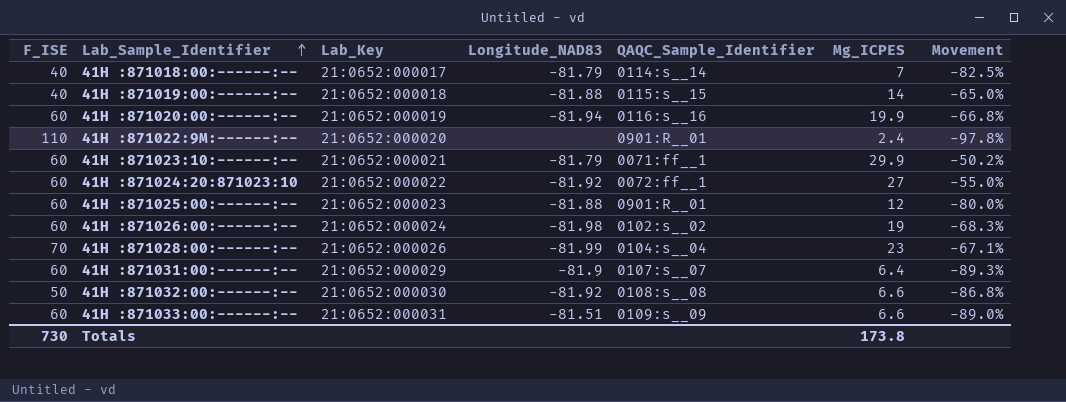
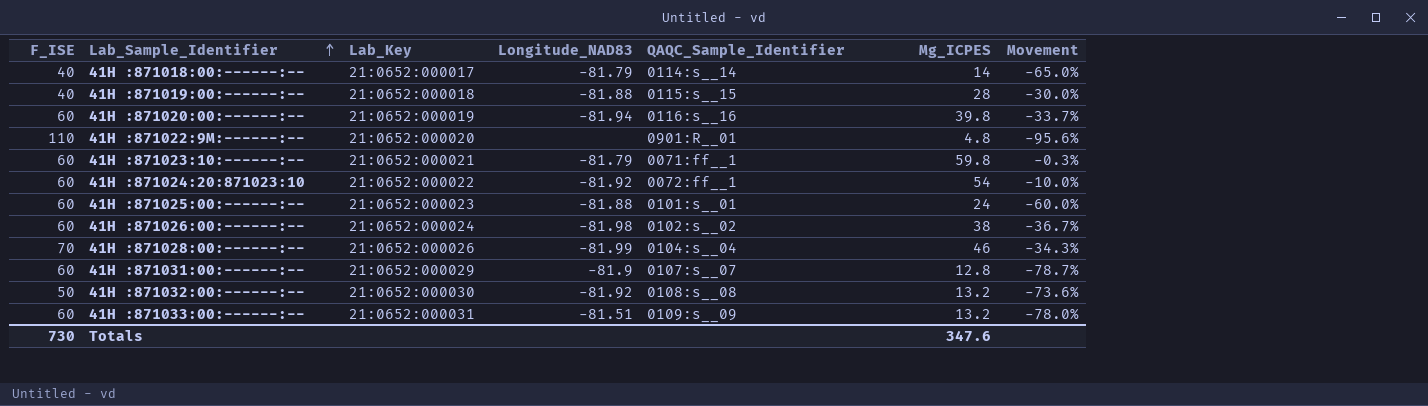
41H :871018:00:------:-- | Mg_ICPES: 7 -> 14
41H :871018:00:------:-- | Movement: -82.5% -> -65.0%
41H :871019:00:------:-- | Mg_ICPES: 14 -> 28
41H :871019:00:------:-- | Movement: -65.0% -> -30.0%
41H :871020:00:------:-- | Mg_ICPES: 19.9 -> 39.8
41H :871020:00:------:-- | Movement: -66.8% -> -33.7%
41H :871022:9M:------:-- | Mg_ICPES: 2.4 -> 4.8
41H :871022:9M:------:-- | Movement: -97.8% -> -95.6%
41H :871023:10:------:-- | Mg_ICPES: 29.9 -> 59.8
41H :871023:10:------:-- | Movement: -50.2% -> -0.3%
41H :871024:20:871023:10 | Mg_ICPES: 27 -> 54
41H :871024:20:871023:10 | Movement: -55.0% -> -10.0%
41H :871025:00:------:-- | QAQC_Sample_Identifier: 0901:R__01 -> 0101:s__01
41H :871025:00:------:-- | Mg_ICPES: 12 -> 24
41H :871025:00:------:-- | Movement: -80.0% -> -60.0%
41H :871026:00:------:-- | Mg_ICPES: 19 -> 38
41H :871026:00:------:-- | Movement: -68.3% -> -36.7%
41H :871028:00:------:-- | Mg_ICPES: 23 -> 46
41H :871028:00:------:-- | Movement: -67.1% -> -34.3%
41H :871031:00:------:-- | Mg_ICPES: 6.4 -> 12.8
41H :871031:00:------:-- | Movement: -89.3% -> -78.7%
41H :871032:00:------:-- | Mg_ICPES: 6.6 -> 13.2
41H :871032:00:------:-- | Movement: -86.8% -> -73.6%
41H :871033:00:------:-- | Mg_ICPES: 6.6 -> 13.2
41H :871033:00:------:-- | Movement: -89.0% -> -78.0%
Totals | Mg_ICPES: 173.8 -> 347.6

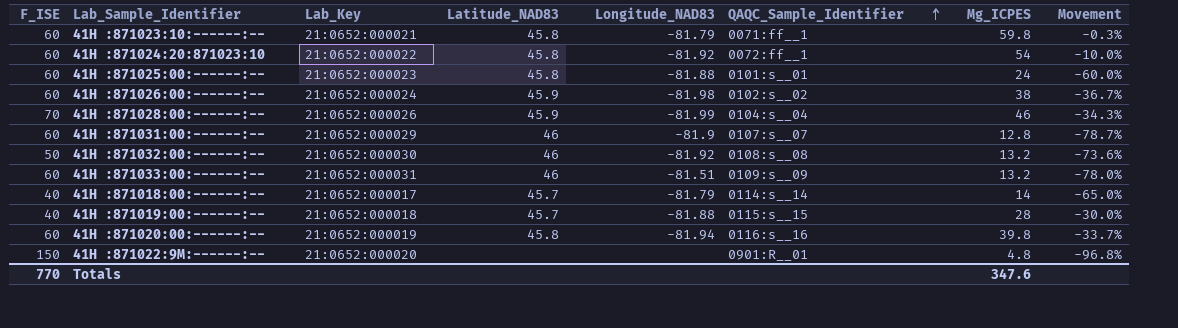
row order: Lab_Sample_Identifier ascending -> QAQC_Sample_Identifier ascending
column Latitude_NAD83 | position: none -> 4
41H :871022:9M:------:-- | F_ISE: 110 -> 150
41H :871022:9M:------:-- | Movement: -95.6% -> -96.8%
Totals | F_ISE: 730 -> 770

